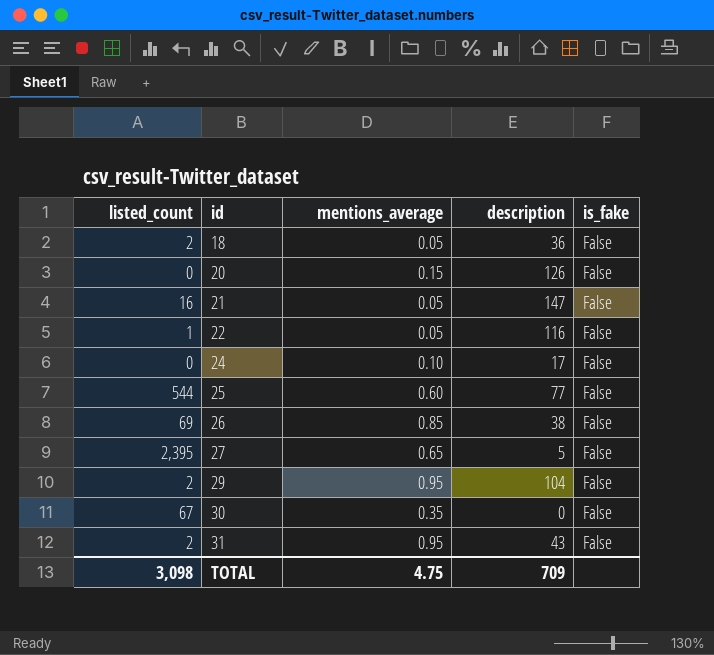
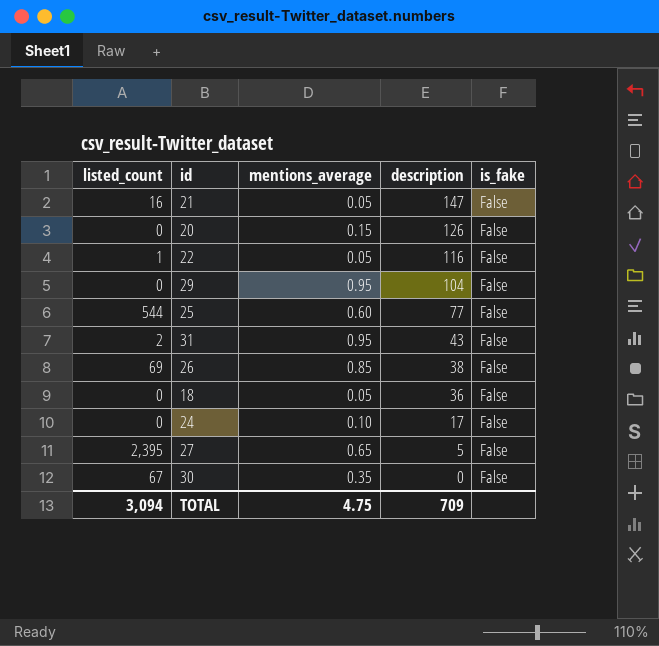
row order: id ascending -> description descending
29 | listed_count: 2 -> 0
18 | listed_count: 2 -> 0
TOTAL | listed_count: 3,098 -> 3,094

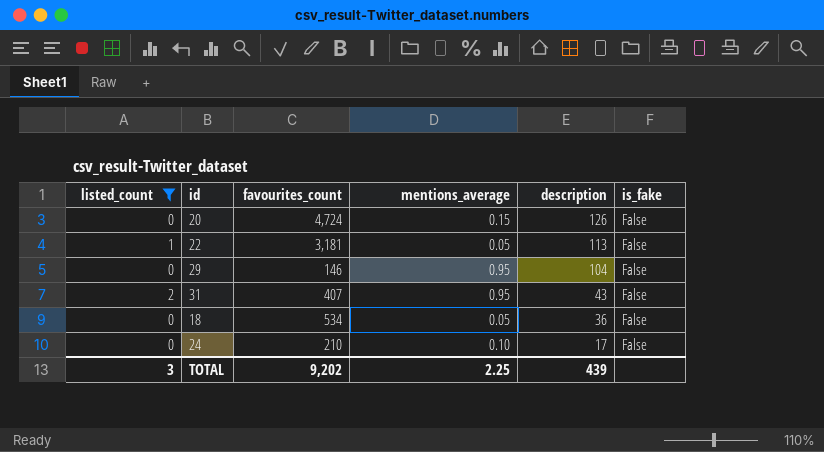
filter: none -> listed_count <= 2
column favourites_count | position: none -> 3
22 | description: 116 -> 113
TOTAL | listed_count: 3,094 -> 3
TOTAL | mentions_average: 4.75 -> 2.25
TOTAL | description: 709 -> 439

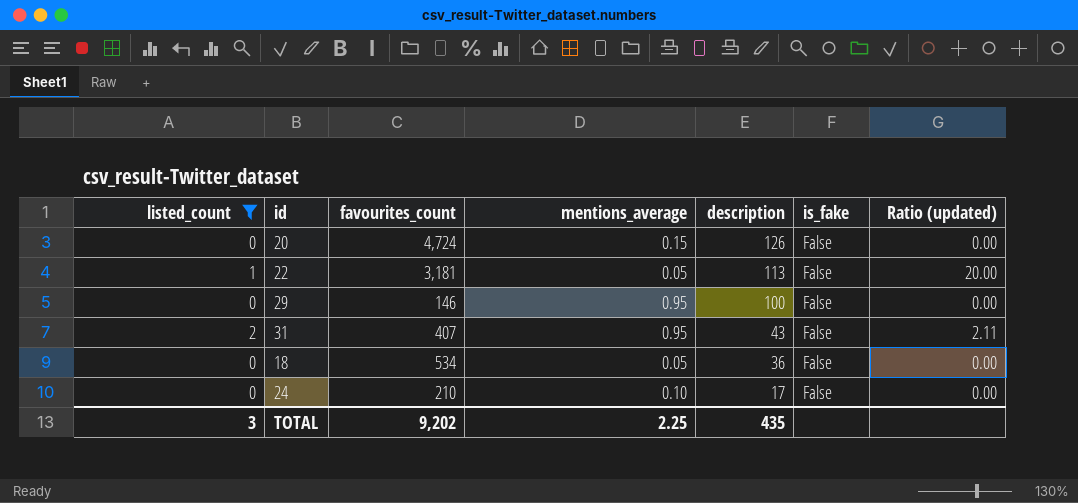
column Ratio (updated) | formula: none -> [listed_count] / [mentions_average]
29 | description: 104 -> 100
TOTAL | description: 439 -> 435

